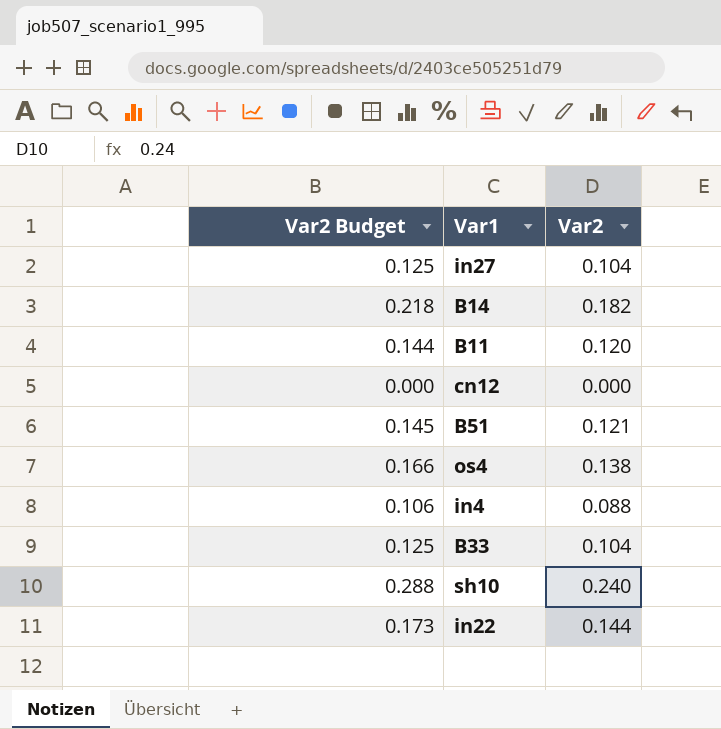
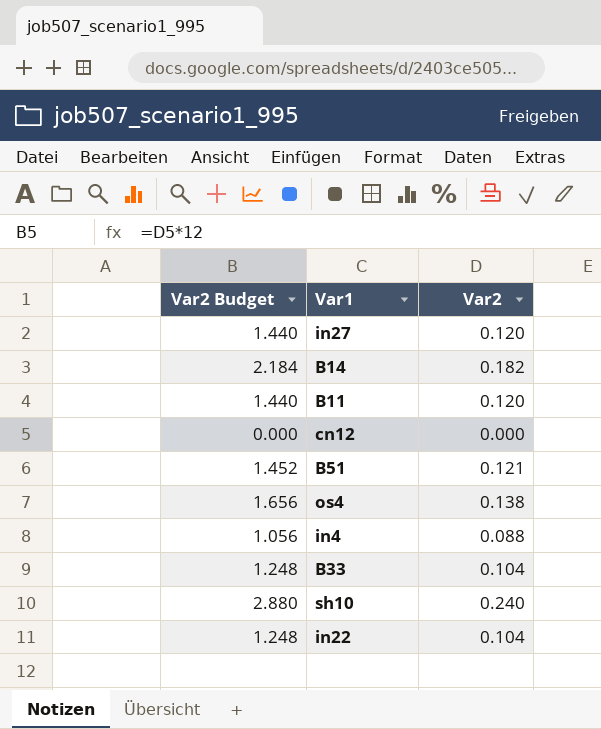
column Var2 Budget | formula: [Var2] * 1.2 -> [Var2] * 12
in27 | Var2: 0.104 -> 0.120
in22 | Var2: 0.144 -> 0.104

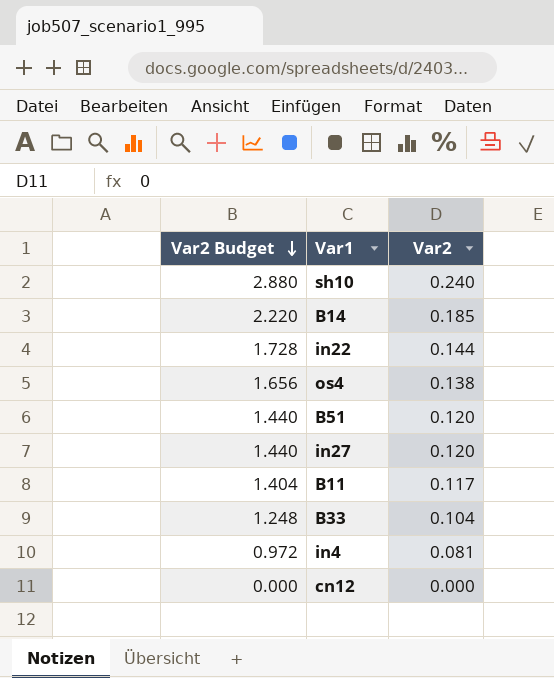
row order: none -> Var2 Budget descending
B14 | Var2 Budget: 2.184 -> 2.220
B14 | Var2: 0.182 -> 0.185
in22 | Var2 Budget: 1.248 -> 1.728
in22 | Var2: 0.104 -> 0.144
B51 | Var2 Budget: 1.452 -> 1.440
B51 | Var2: 0.121 -> 0.120
B11 | Var2 Budget: 1.440 -> 1.404
B11 | Var2: 0.120 -> 0.117
in4 | Var2 Budget: 1.056 -> 0.972
in4 | Var2: 0.088 -> 0.081

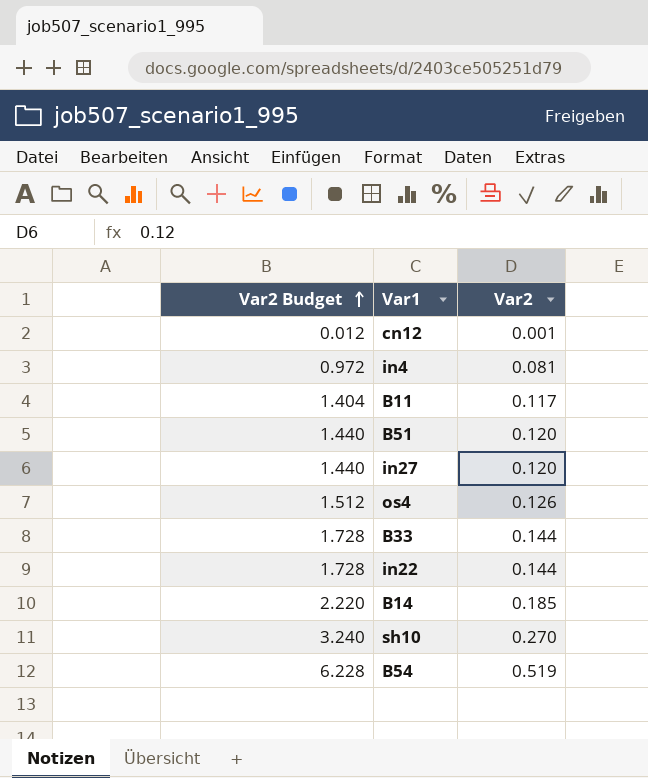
row order: Var2 Budget descending -> Var2 Budget ascending
cn12 | Var2 Budget: 0.000 -> 0.012
cn12 | Var2: 0.000 -> 0.001
os4 | Var2 Budget: 1.656 -> 1.512
os4 | Var2: 0.138 -> 0.126
B33 | Var2 Budget: 1.248 -> 1.728
B33 | Var2: 0.104 -> 0.144
sh10 | Var2 Budget: 2.880 -> 3.240
sh10 | Var2: 0.240 -> 0.270
row B54: none -> 6.228 | 0.519

